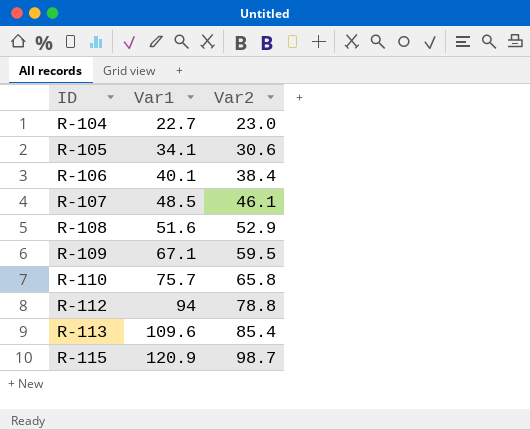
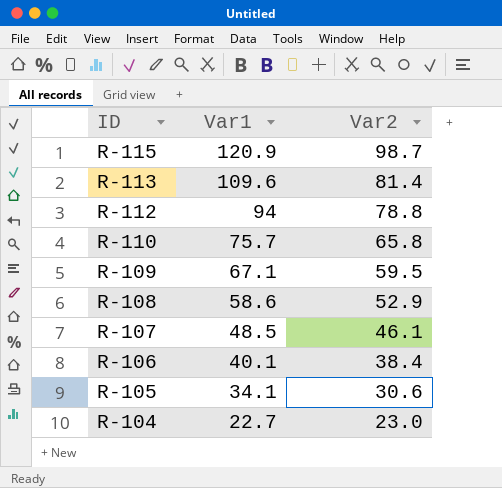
row order: ID ascending -> ID descending
R-113 | Var2: 85.4 -> 81.4
R-108 | Var1: 51.6 -> 58.6

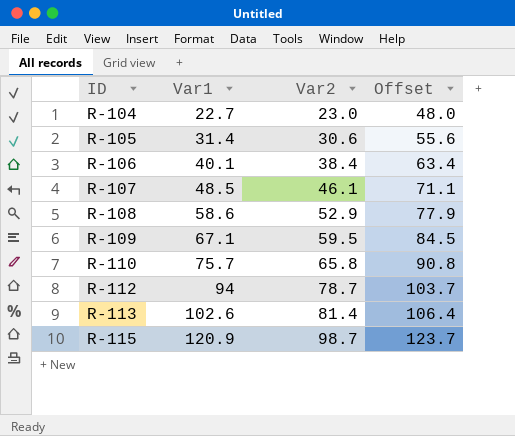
row order: ID descending -> ID ascending
column Offset | formula: none -> [Var2] + 25
R-105 | Var1: 34.1 -> 31.4
R-112 | Var2: 78.8 -> 78.7
R-113 | Var1: 109.6 -> 102.6

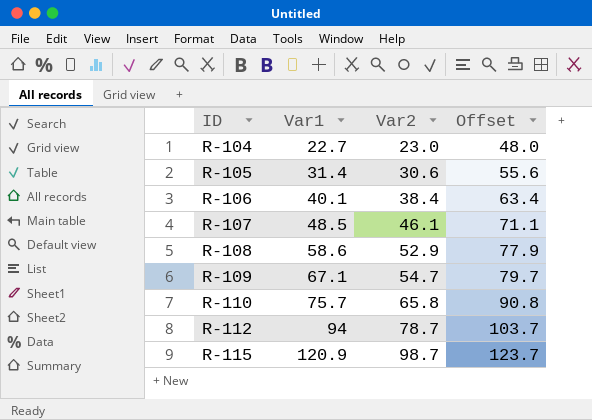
row R-113: 102.6 | 81.4 | 106.4 -> none
R-109 | Var2: 59.5 -> 54.7
R-109 | Offset: 84.5 -> 79.7

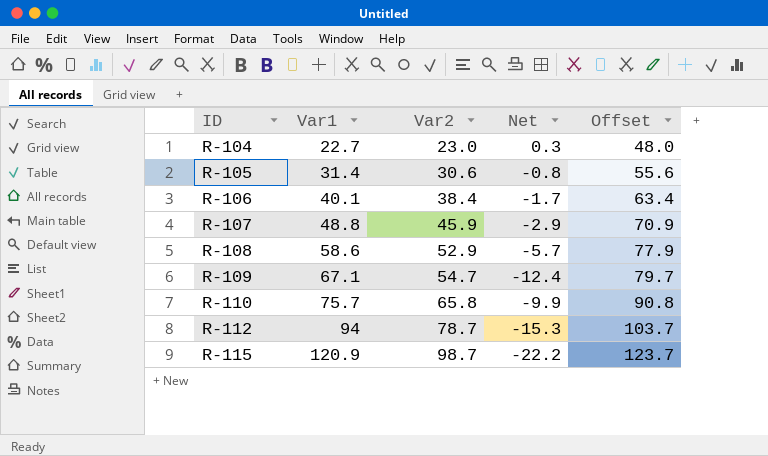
column Net | formula: none -> [Var2] - [Var1]
R-107 | Var1: 48.5 -> 48.8
R-107 | Var2: 46.1 -> 45.9
R-107 | Offset: 71.1 -> 70.9

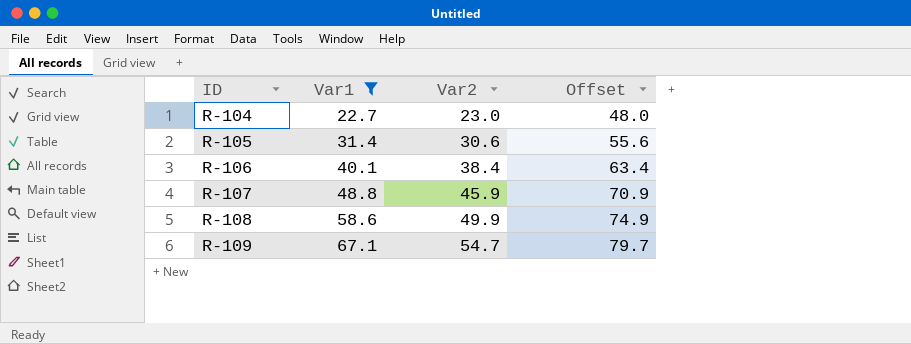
filter: none -> Var1 <= 67.1
column Net | formula: [Var2] - [Var1] -> none
R-108 | Var2: 52.9 -> 49.9
R-108 | Offset: 77.9 -> 74.9

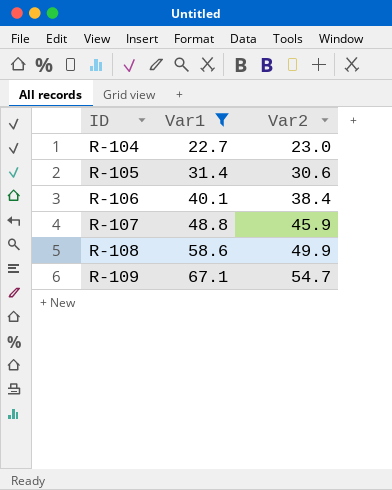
column Offset | formula: [Var2] + 25 -> none

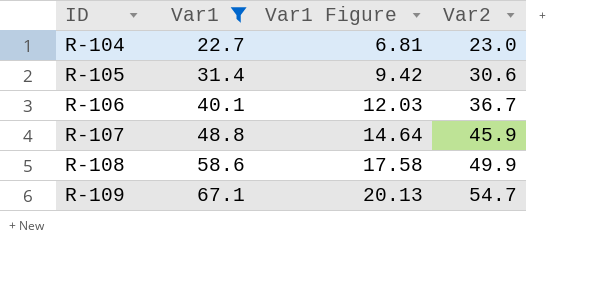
column Var1 Figure | formula: none -> [Var1] * 0.3
R-106 | Var2: 38.4 -> 36.7

